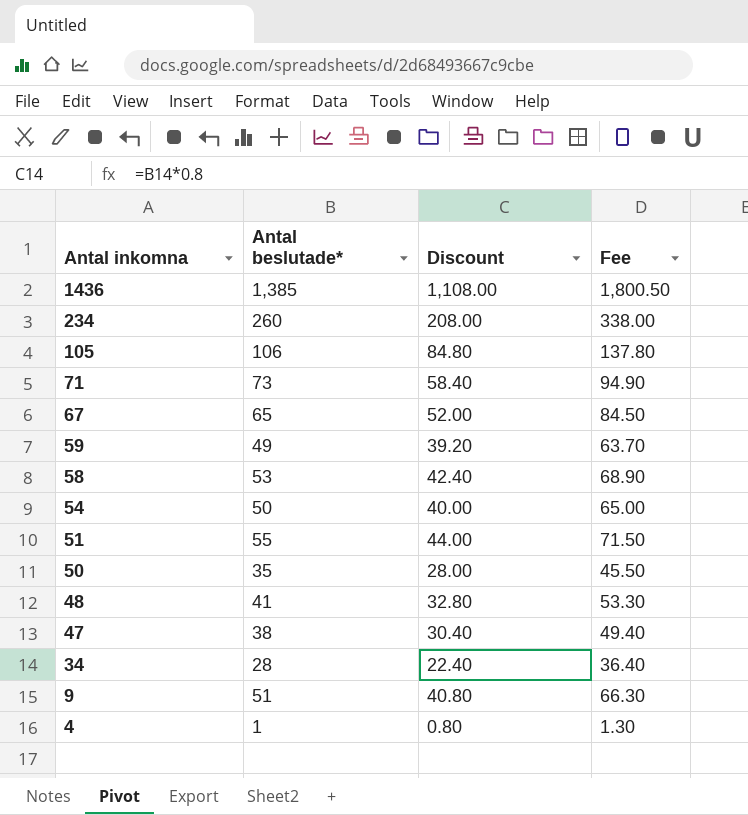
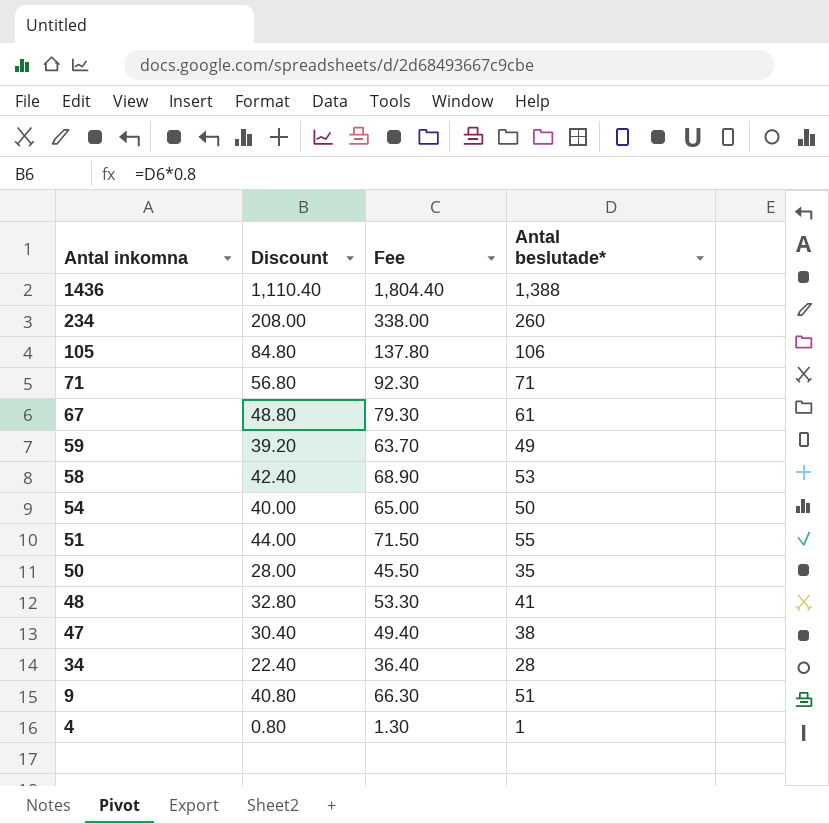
column Antal beslutade* | position: 2 -> 4
1436 | Discount: 1,108.00 -> 1,110.40
1436 | Fee: 1,800.50 -> 1,804.40
1436 | Antal beslutade*: 1,385 -> 1,388
71 | Discount: 58.40 -> 56.80
71 | Fee: 94.90 -> 92.30
71 | Antal beslutade*: 73 -> 71
67 | Discount: 52.00 -> 48.80
67 | Fee: 84.50 -> 79.30
67 | Antal beslutade*: 65 -> 61

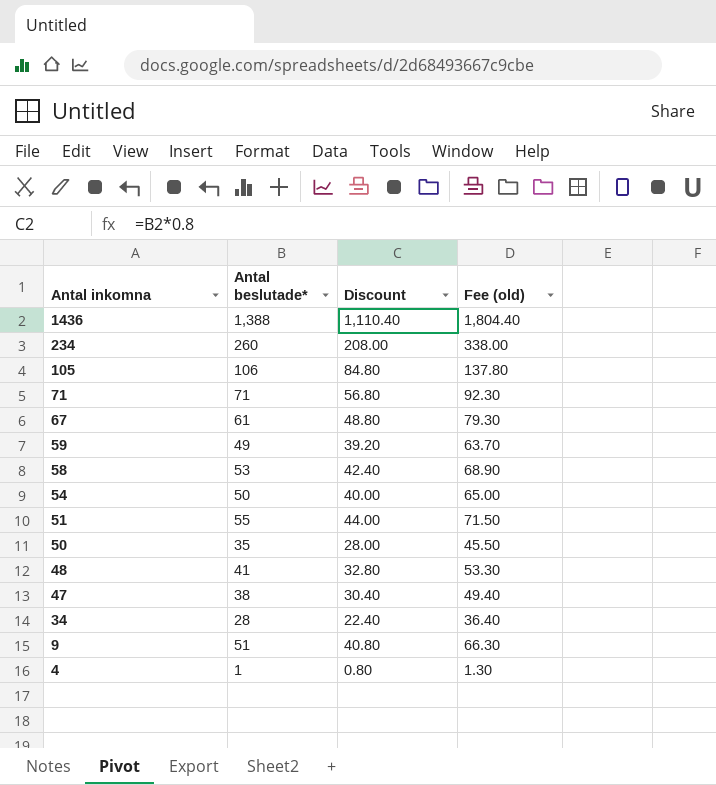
column Antal beslutade* | position: 4 -> 2
column name: Fee -> Fee (old)

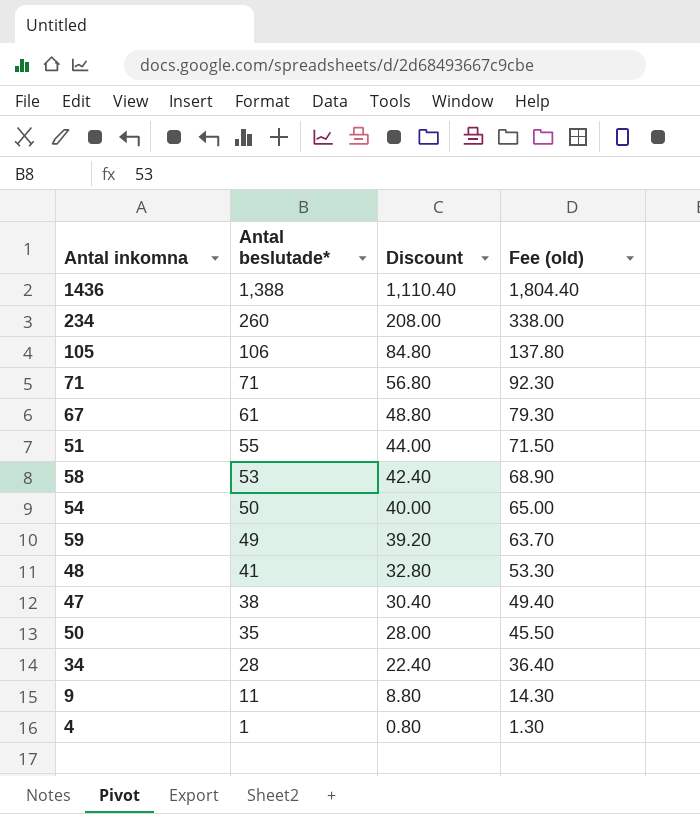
row order: Antal inkomna descending -> Antal beslutade* descending
9 | Antal beslutade*: 51 -> 11
9 | Discount: 40.80 -> 8.80
9 | Fee (old): 66.30 -> 14.30

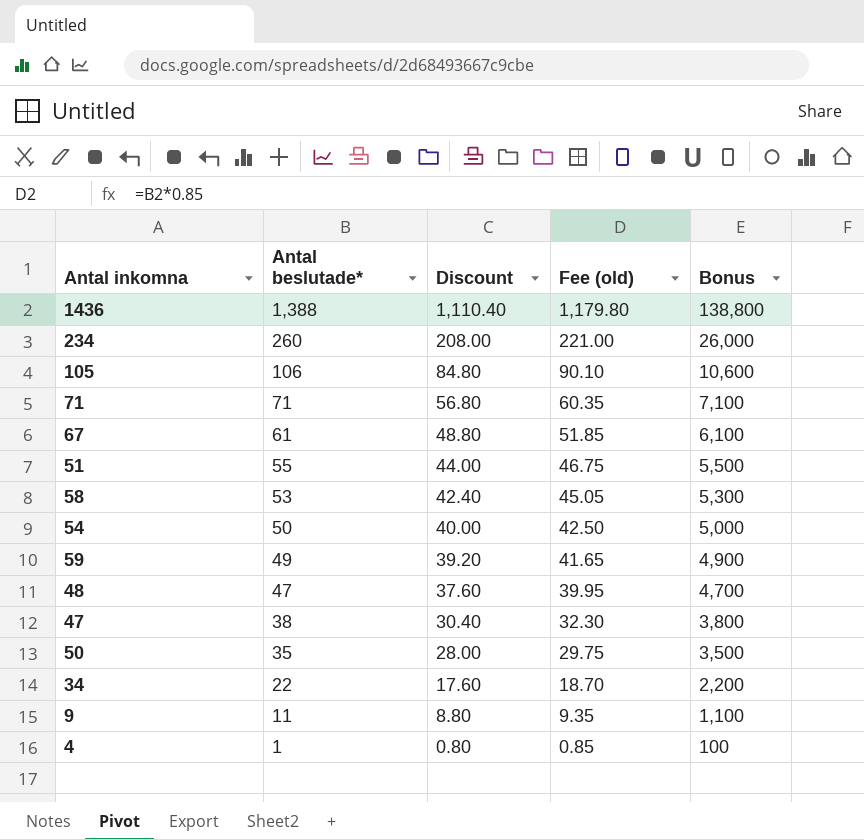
column Fee (old) | formula: [Antal beslutade*] * 1.3 -> [Antal beslutade*] * 0.85
column Bonus | formula: none -> [Antal beslutade*] * 100
48 | Antal beslutade*: 41 -> 47
48 | Discount: 32.80 -> 37.60
34 | Antal beslutade*: 28 -> 22
34 | Discount: 22.40 -> 17.60

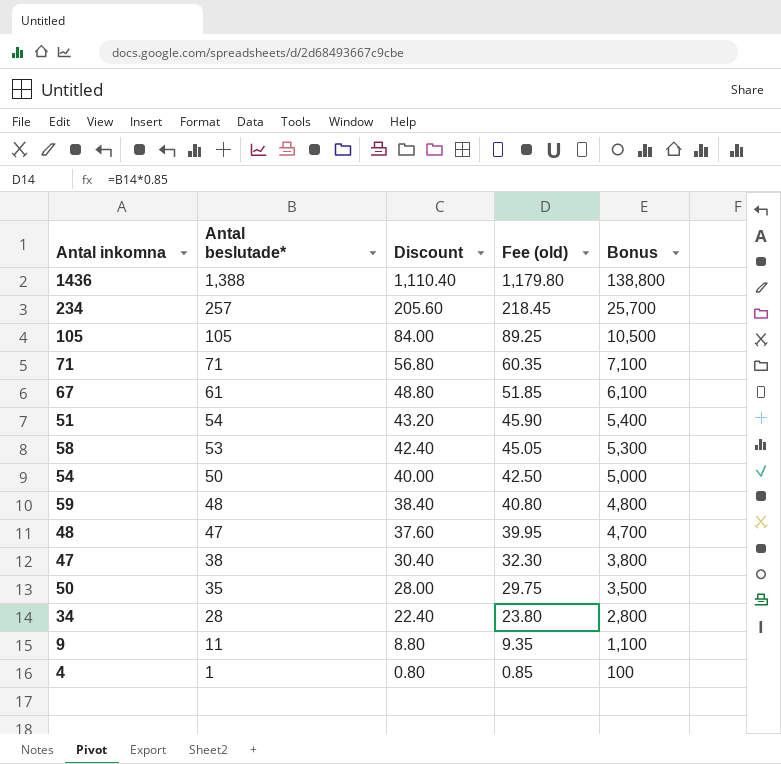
234 | Antal beslutade*: 260 -> 257
234 | Discount: 208.00 -> 205.60
234 | Fee (old): 221.00 -> 218.45
234 | Bonus: 26,000 -> 25,700
105 | Antal beslutade*: 106 -> 105
105 | Discount: 84.80 -> 84.00
105 | Fee (old): 90.10 -> 89.25
105 | Bonus: 10,600 -> 10,500
51 | Antal beslutade*: 55 -> 54
51 | Discount: 44.00 -> 43.20
51 | Fee (old): 46.75 -> 45.90
51 | Bonus: 5,500 -> 5,400
59 | Antal beslutade*: 49 -> 48
59 | Discount: 39.20 -> 38.40
59 | Fee (old): 41.65 -> 40.80
59 | Bonus: 4,900 -> 4,800
34 | Antal beslutade*: 22 -> 28
34 | Discount: 17.60 -> 22.40
34 | Fee (old): 18.70 -> 23.80
34 | Bonus: 2,200 -> 2,800

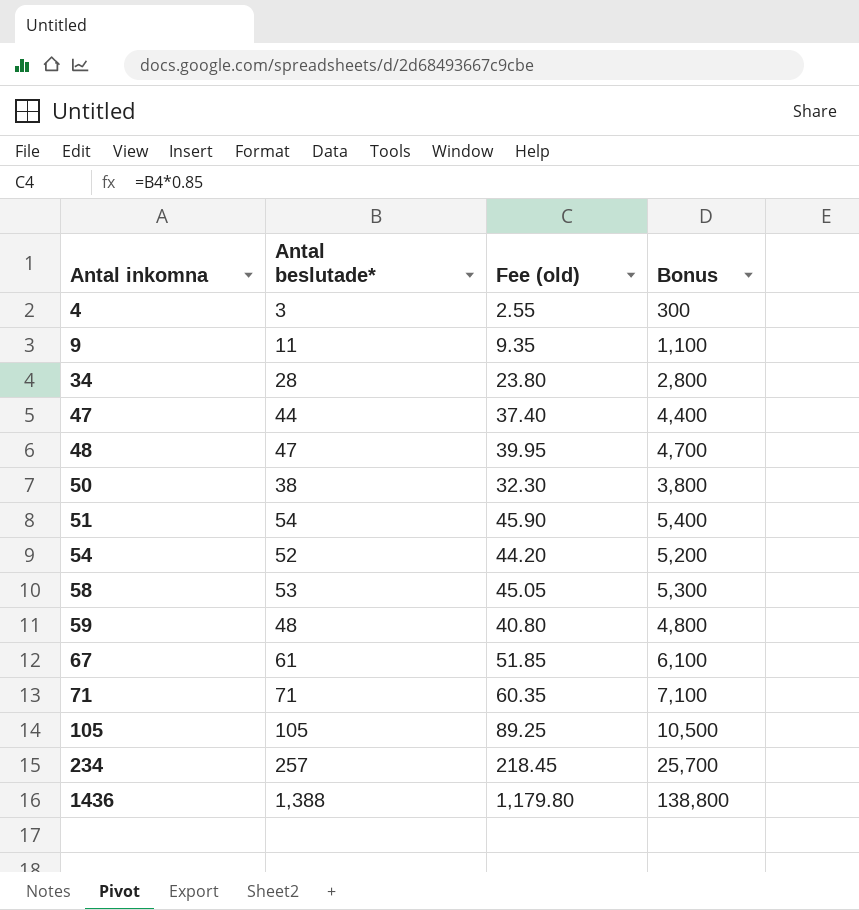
row order: Antal beslutade* descending -> Antal inkomna ascending
column Discount | formula: [Antal beslutade*] * 0.8 -> none
4 | Antal beslutade*: 1 -> 3
4 | Fee (old): 0.85 -> 2.55
4 | Bonus: 100 -> 300
47 | Antal beslutade*: 38 -> 44
47 | Fee (old): 32.30 -> 37.40
47 | Bonus: 3,800 -> 4,400
50 | Antal beslutade*: 35 -> 38
50 | Fee (old): 29.75 -> 32.30
50 | Bonus: 3,500 -> 3,800
54 | Antal beslutade*: 50 -> 52
54 | Fee (old): 42.50 -> 44.20
54 | Bonus: 5,000 -> 5,200

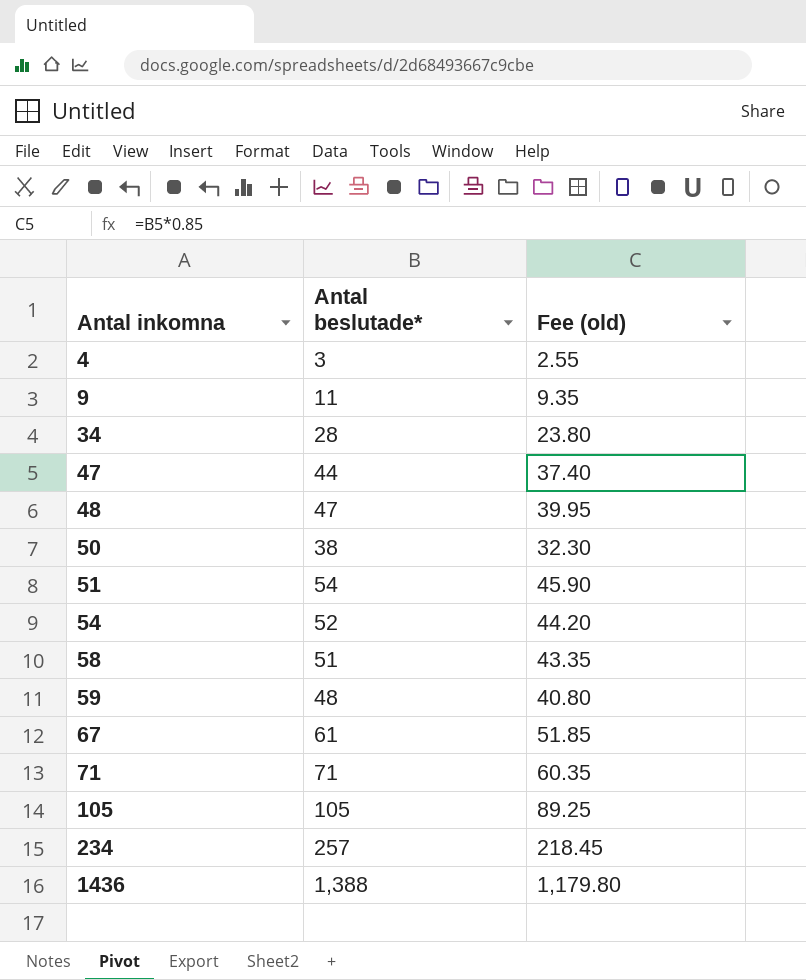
column Bonus | formula: [Antal beslutade*] * 100 -> none
58 | Antal beslutade*: 53 -> 51
58 | Fee (old): 45.05 -> 43.35

